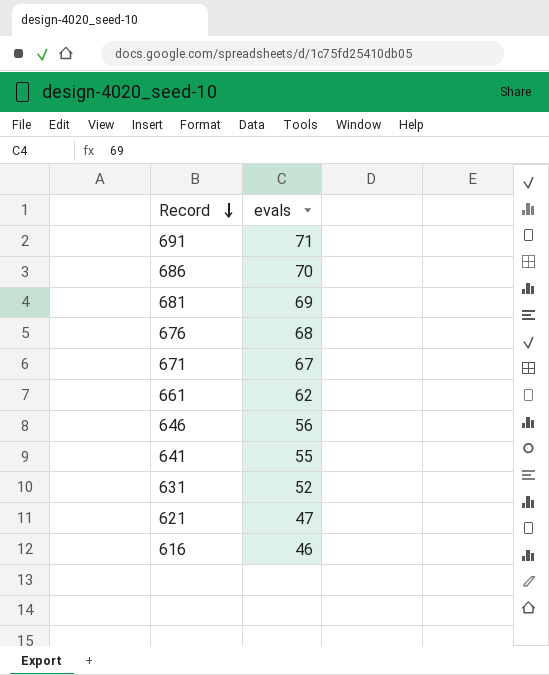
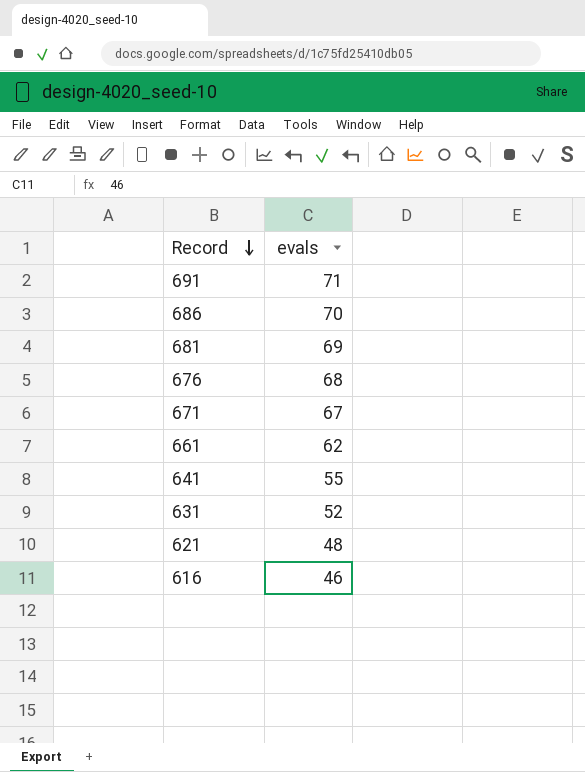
row 646: 56 -> none
621 | evals: 47 -> 48

